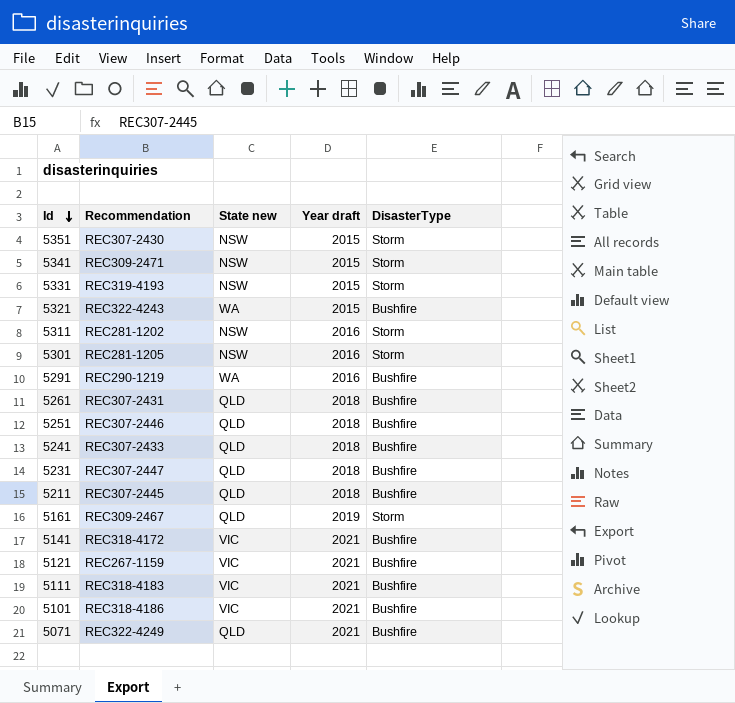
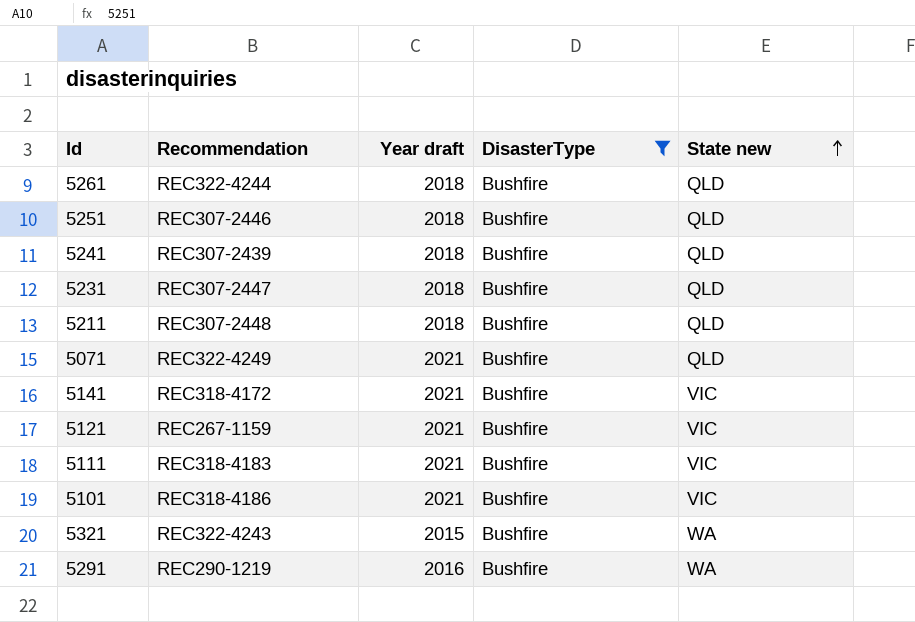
filter: none -> DisasterType = Bushfire
row order: Id descending -> State new ascending
column State new | position: 3 -> 5
5261 | Recommendation: REC307-2431 -> REC322-4244
5241 | Recommendation: REC307-2433 -> REC307-2439
5211 | Recommendation: REC307-2445 -> REC307-2448

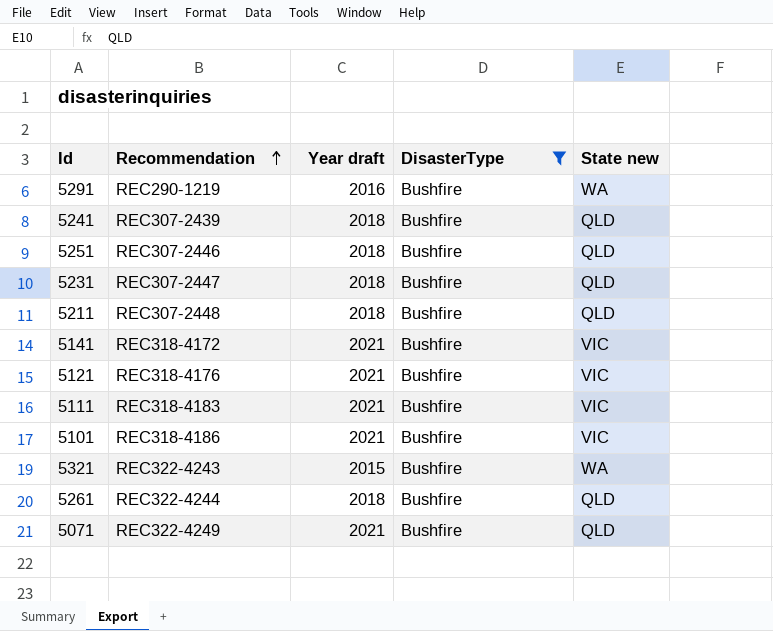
row order: State new ascending -> Recommendation ascending
5121 | Recommendation: REC267-1159 -> REC318-4176

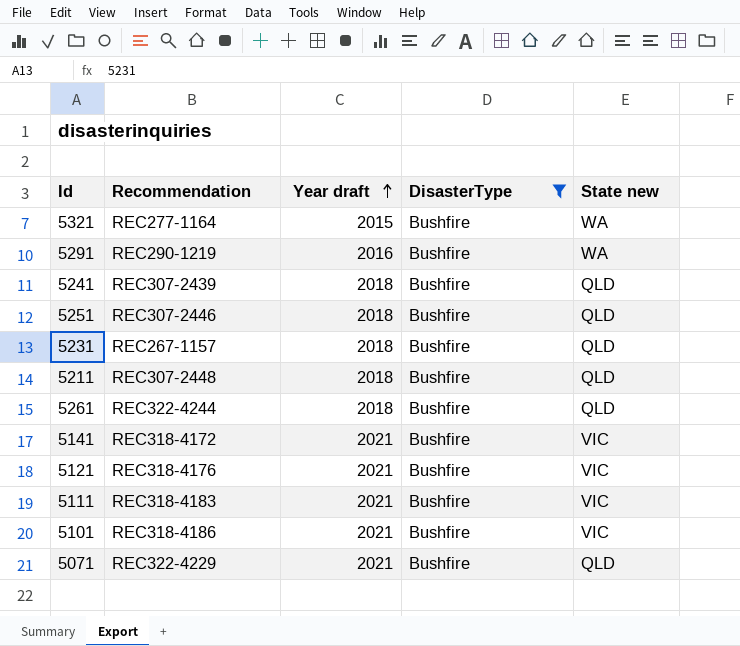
row order: Recommendation ascending -> Year draft ascending
5321 | Recommendation: REC322-4243 -> REC277-1164
5231 | Recommendation: REC307-2447 -> REC267-1157
5071 | Recommendation: REC322-4249 -> REC322-4229

